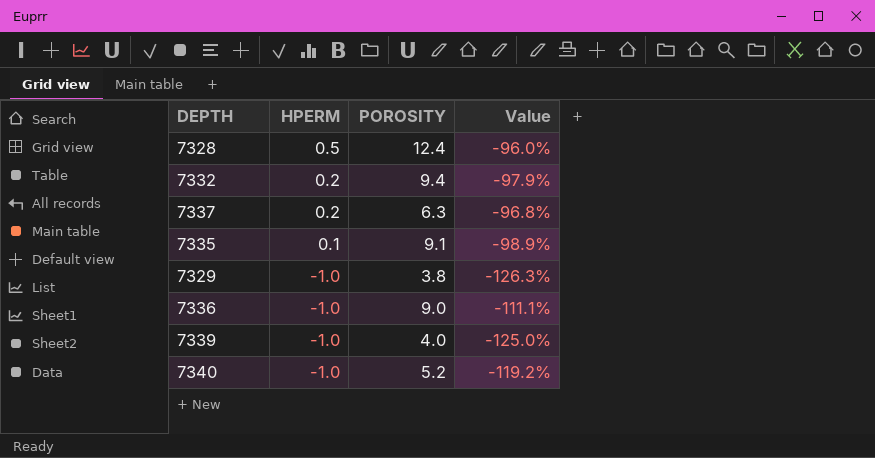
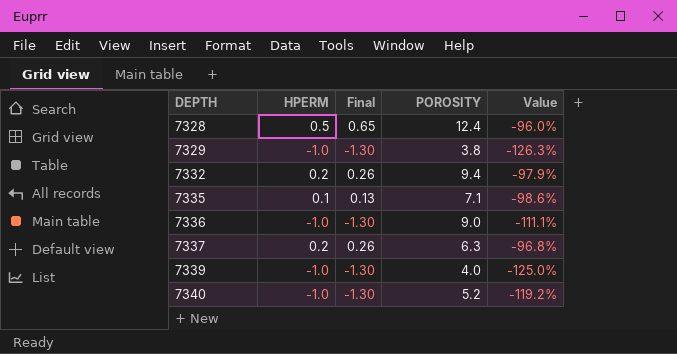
row order: HPERM descending -> DEPTH ascending
column Final | formula: none -> [HPERM] * 1.3
7335 | POROSITY: 9.1 -> 7.1
7335 | Value: -98.9% -> -98.6%

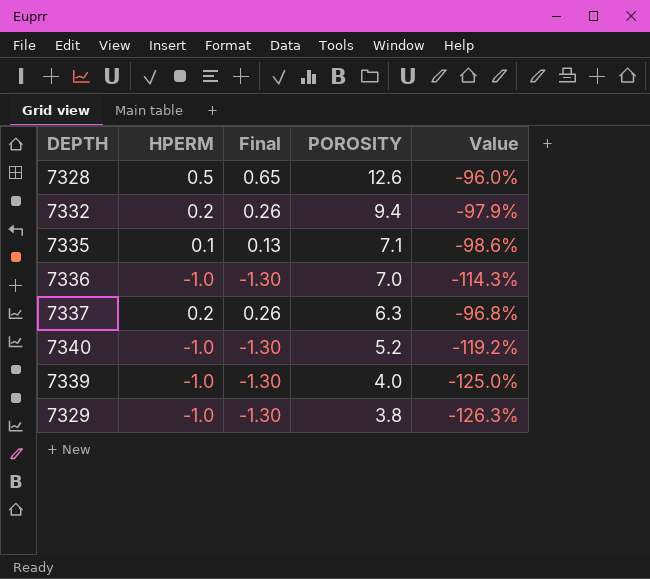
row order: DEPTH ascending -> POROSITY descending
7328 | POROSITY: 12.4 -> 12.6
7336 | POROSITY: 9.0 -> 7.0
7336 | Value: -111.1% -> -114.3%

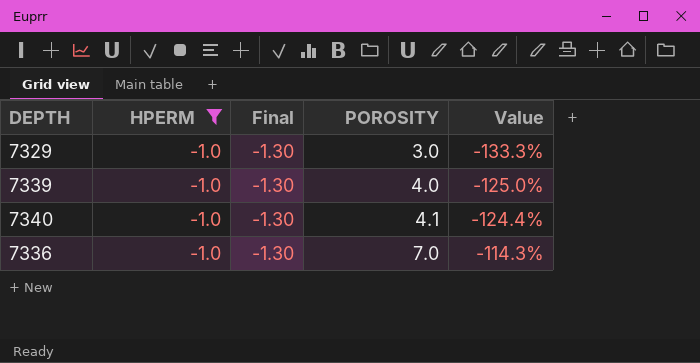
filter: none -> HPERM = -1.0
row order: POROSITY descending -> POROSITY ascending
7329 | POROSITY: 3.8 -> 3.0
7329 | Value: -126.3% -> -133.3%
7340 | POROSITY: 5.2 -> 4.1
7340 | Value: -119.2% -> -124.4%

